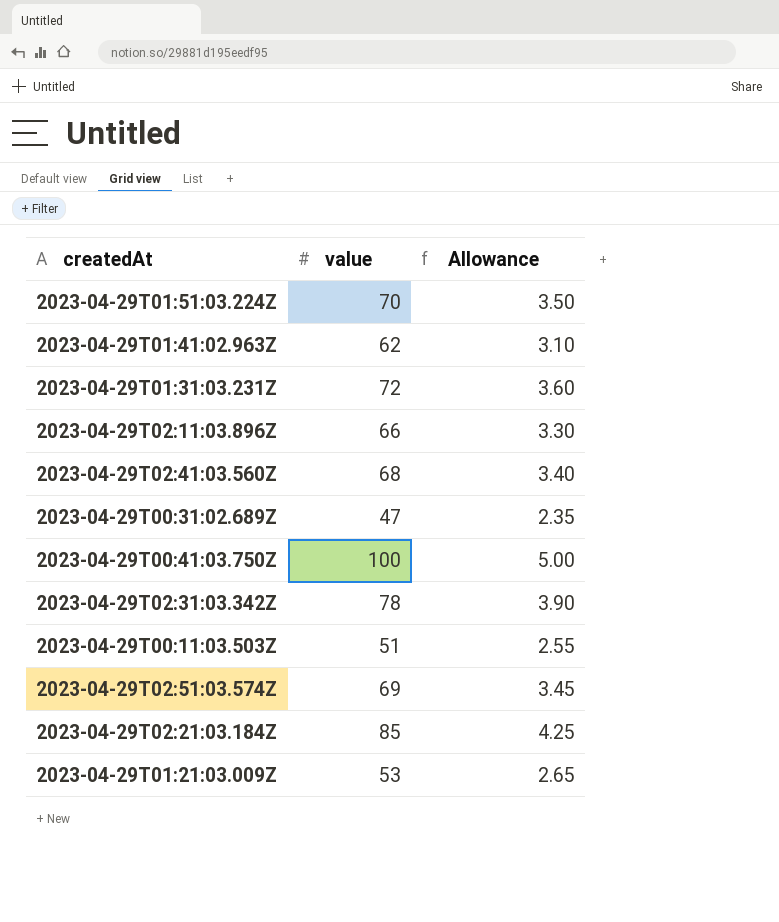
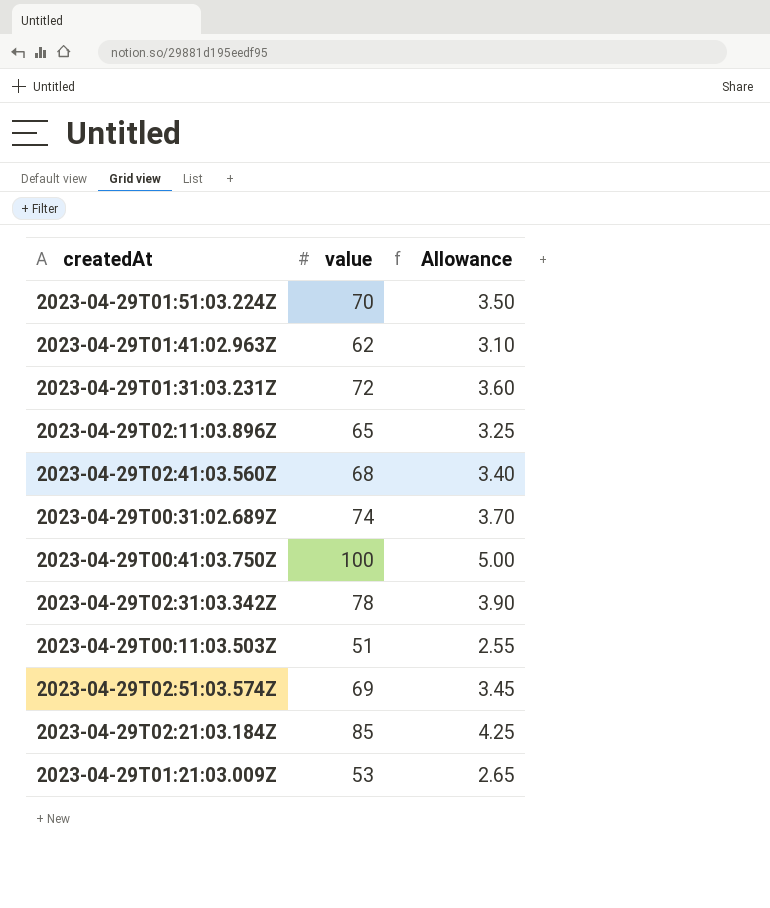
2023-04-29T02:11:03.896Z | value: 66 -> 65
2023-04-29T02:11:03.896Z | Allowance: 3.30 -> 3.25
2023-04-29T00:31:02.689Z | value: 47 -> 74
2023-04-29T00:31:02.689Z | Allowance: 2.35 -> 3.70

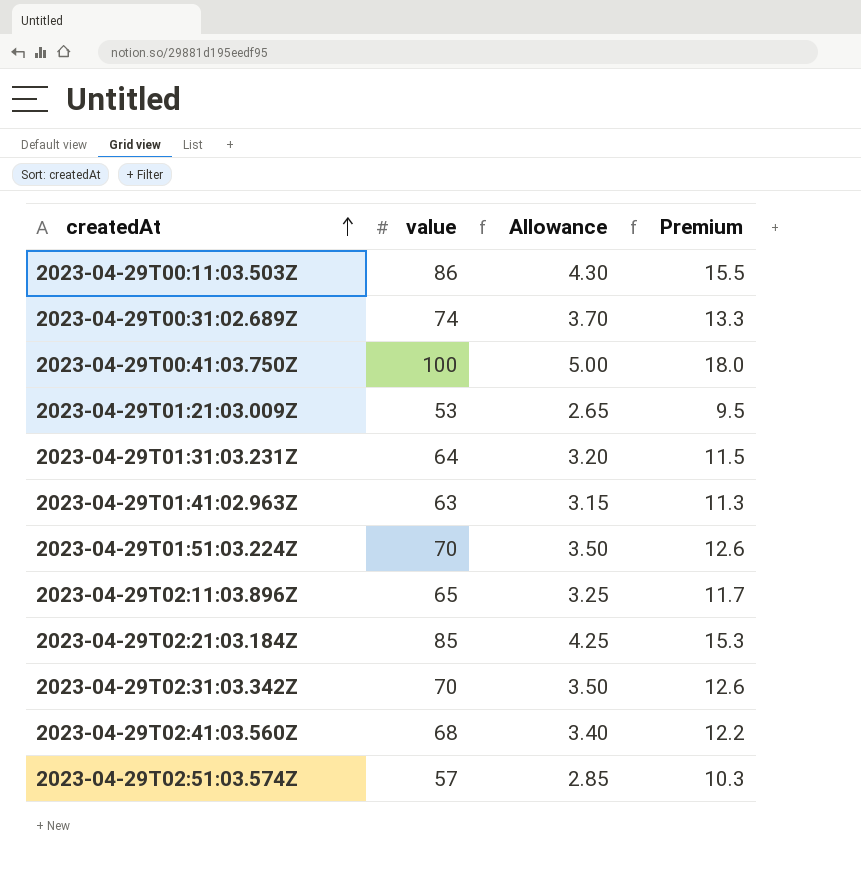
row order: none -> createdAt ascending
column Premium | formula: none -> [value] * 0.18
2023-04-29T00:11:03.503Z | value: 51 -> 86
2023-04-29T00:11:03.503Z | Allowance: 2.55 -> 4.30
2023-04-29T01:31:03.231Z | value: 72 -> 64
2023-04-29T01:31:03.231Z | Allowance: 3.60 -> 3.20
2023-04-29T01:41:02.963Z | value: 62 -> 63
2023-04-29T01:41:02.963Z | Allowance: 3.10 -> 3.15
2023-04-29T02:31:03.342Z | value: 78 -> 70
2023-04-29T02:31:03.342Z | Allowance: 3.90 -> 3.50
2023-04-29T02:51:03.574Z | value: 69 -> 57
2023-04-29T02:51:03.574Z | Allowance: 3.45 -> 2.85

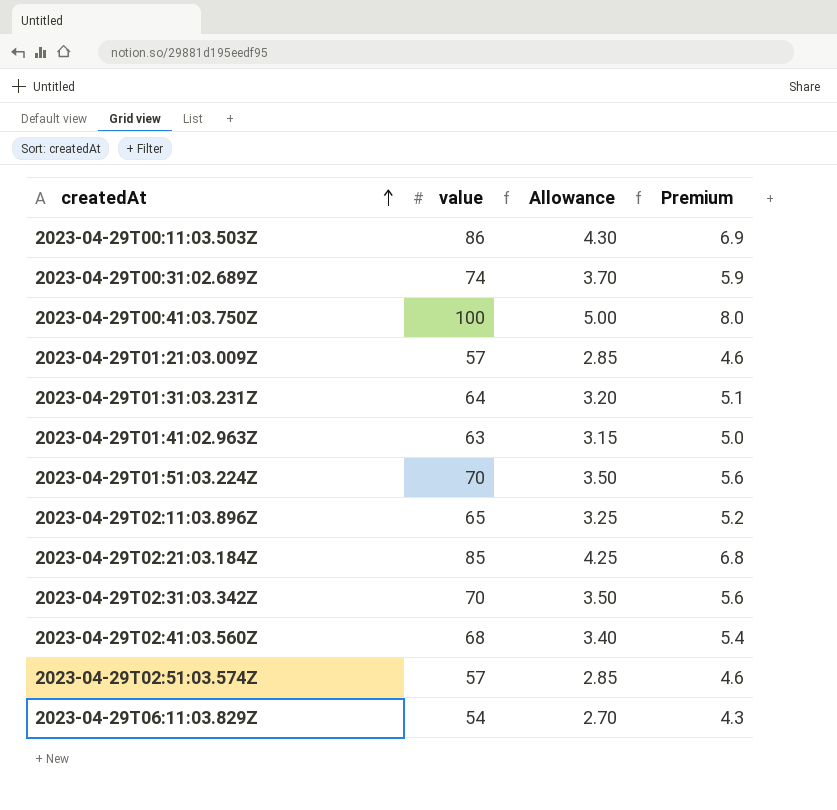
column Premium | formula: [value] * 0.18 -> [value] * 0.08
2023-04-29T01:21:03.009Z | value: 53 -> 57
2023-04-29T01:21:03.009Z | Allowance: 2.65 -> 2.85
row 2023-04-29T06:11:03.829Z: none -> 54 | 2.70 | 4.3

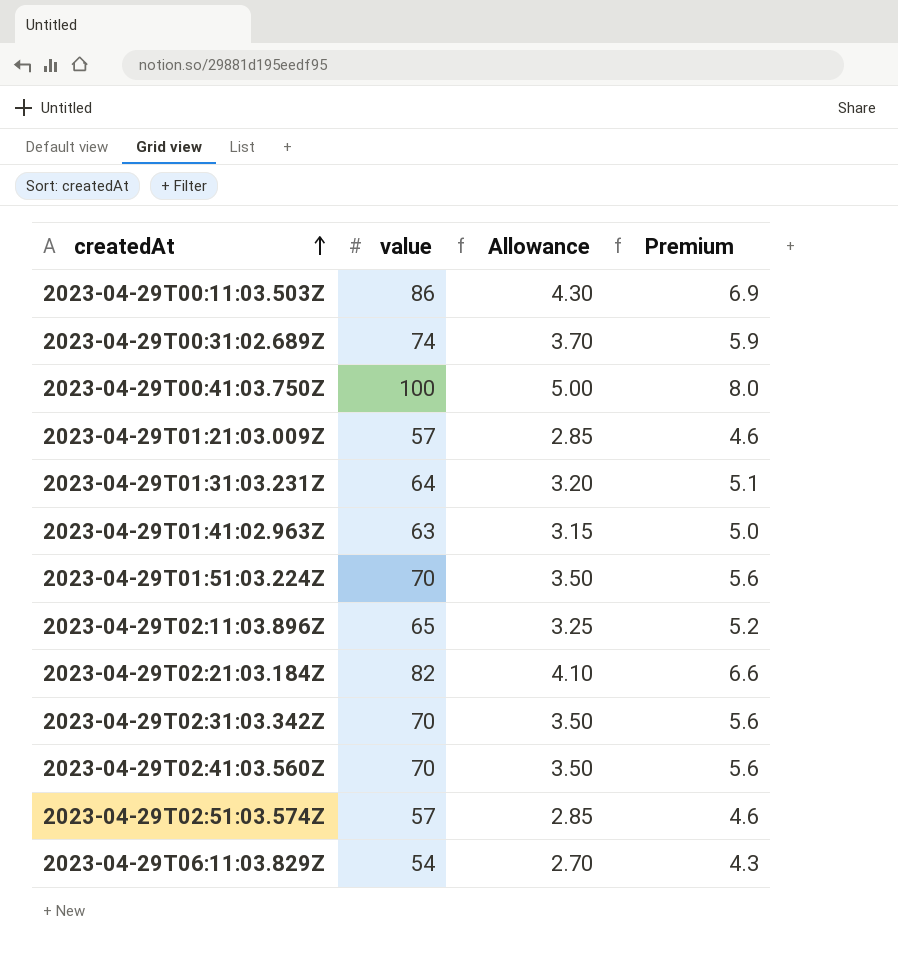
2023-04-29T02:21:03.184Z | value: 85 -> 82
2023-04-29T02:21:03.184Z | Allowance: 4.25 -> 4.10
2023-04-29T02:21:03.184Z | Premium: 6.8 -> 6.6
2023-04-29T02:41:03.560Z | value: 68 -> 70
2023-04-29T02:41:03.560Z | Allowance: 3.40 -> 3.50
2023-04-29T02:41:03.560Z | Premium: 5.4 -> 5.6

